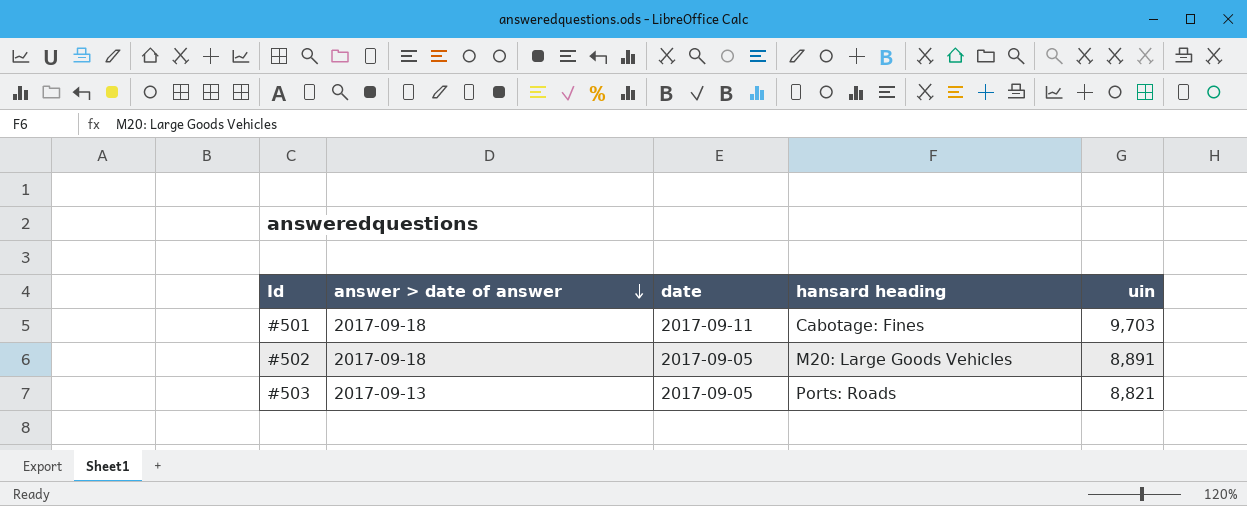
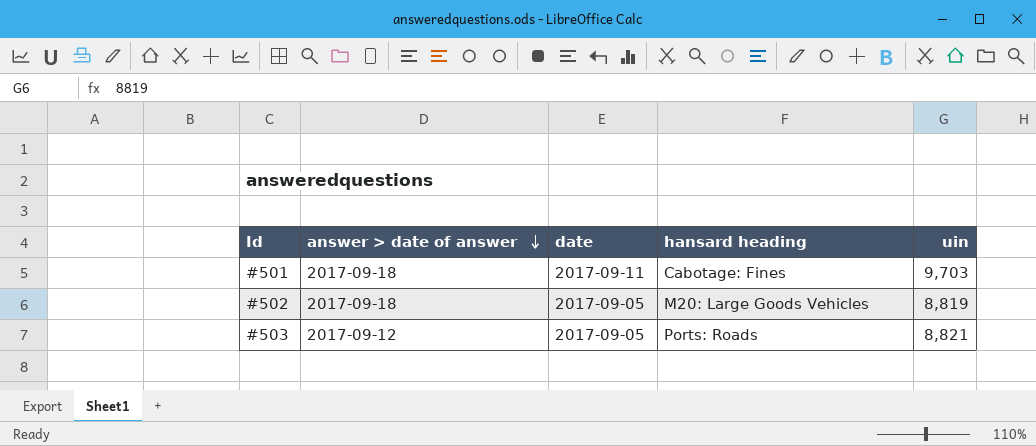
#502 | uin: 8,891 -> 8,819
#503 | answer > date of answer: 2017-09-13 -> 2017-09-12

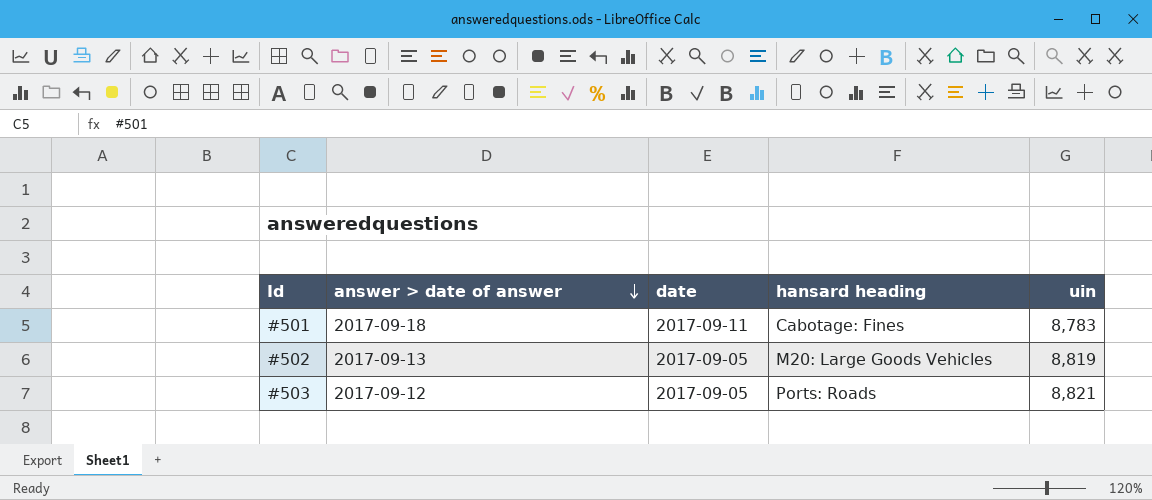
#501 | uin: 9,703 -> 8,783
#502 | answer > date of answer: 2017-09-18 -> 2017-09-13

